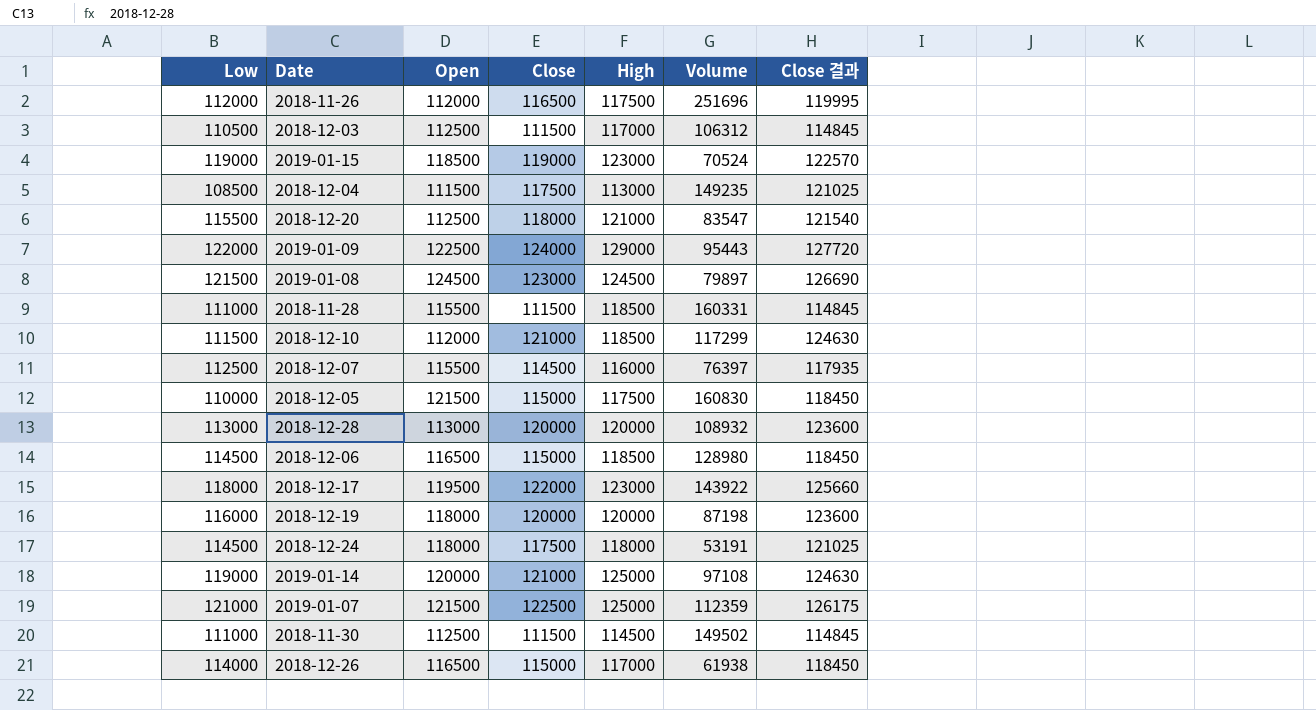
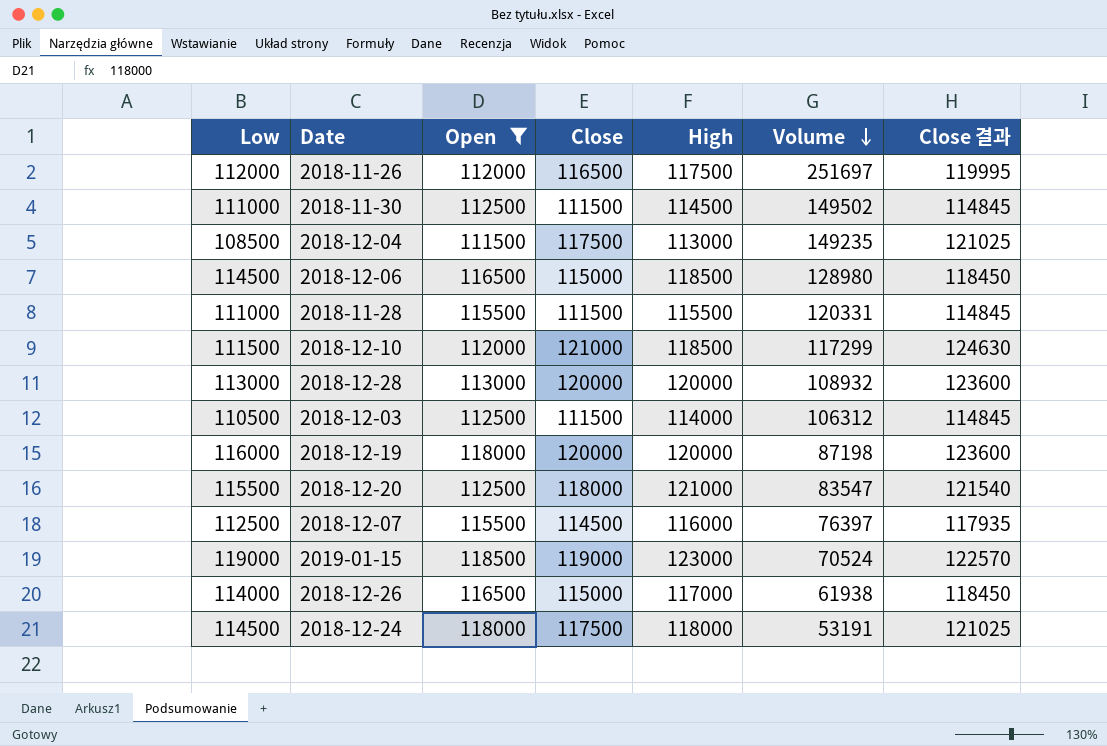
filter: none -> Open <= 118500
row order: none -> Volume descending
2018-11-26 | Volume: 251696 -> 251697
2018-11-28 | High: 118500 -> 115500
2018-11-28 | Volume: 160331 -> 120331
2018-12-03 | High: 117000 -> 114000

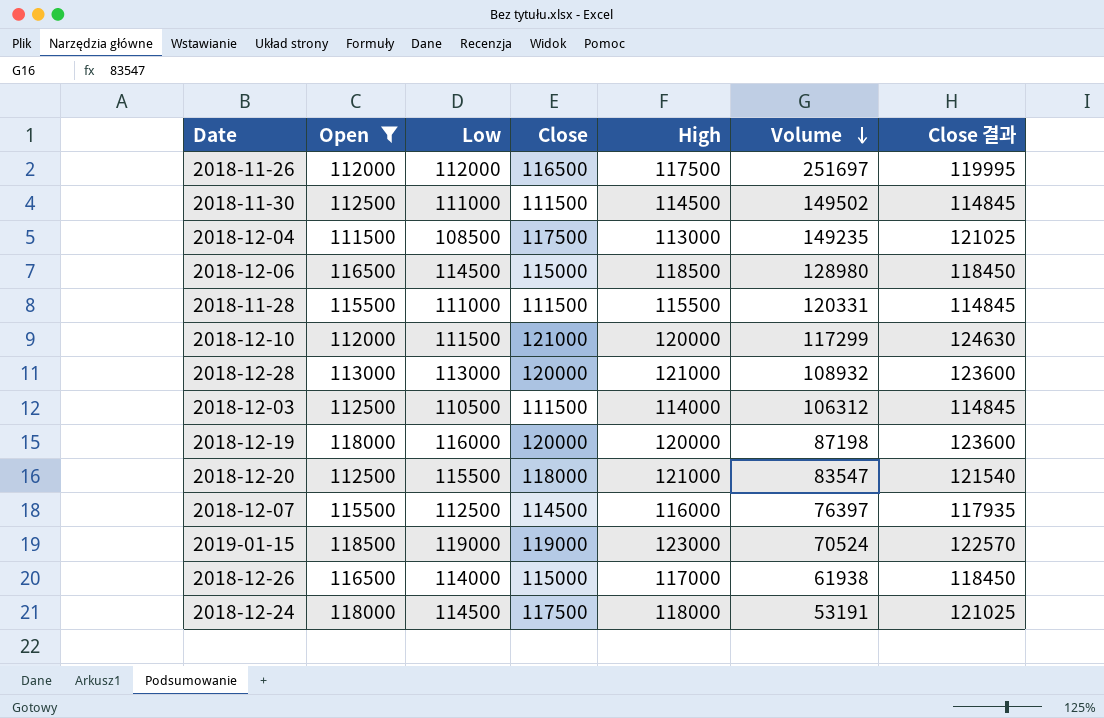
column Low | position: 1 -> 3
2018-12-10 | High: 118500 -> 120000
2018-12-28 | High: 120000 -> 121000

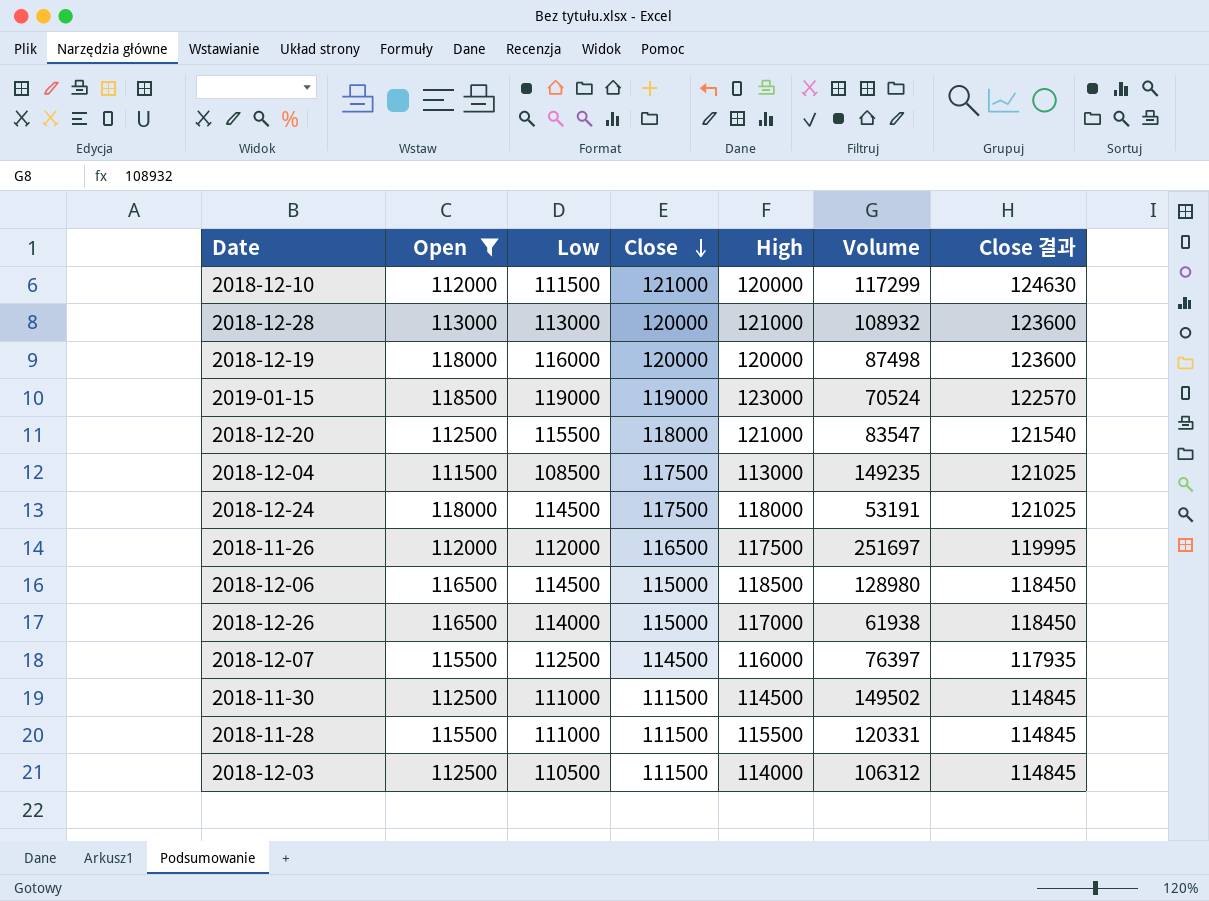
row order: Volume descending -> Close descending
2018-12-19 | Volume: 87198 -> 87498

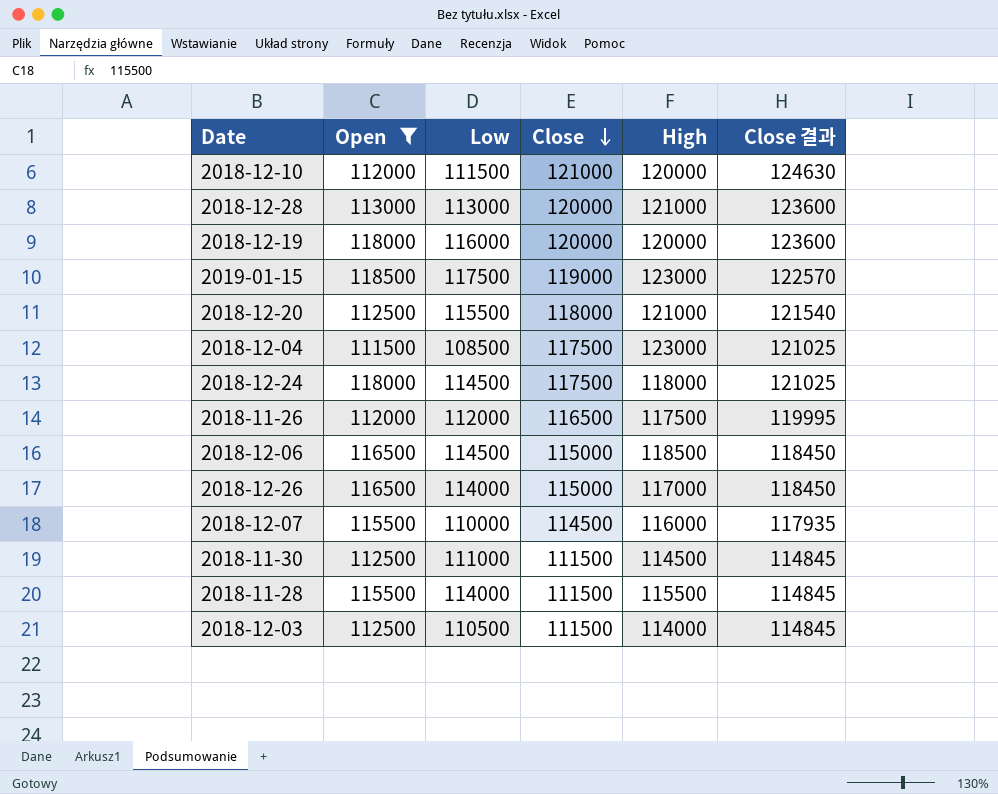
column Volume | position: 6 -> none
2019-01-15 | Low: 119000 -> 117500
2018-12-04 | High: 113000 -> 123000
2018-12-07 | Low: 112500 -> 110000
2018-11-28 | Low: 111000 -> 114000

